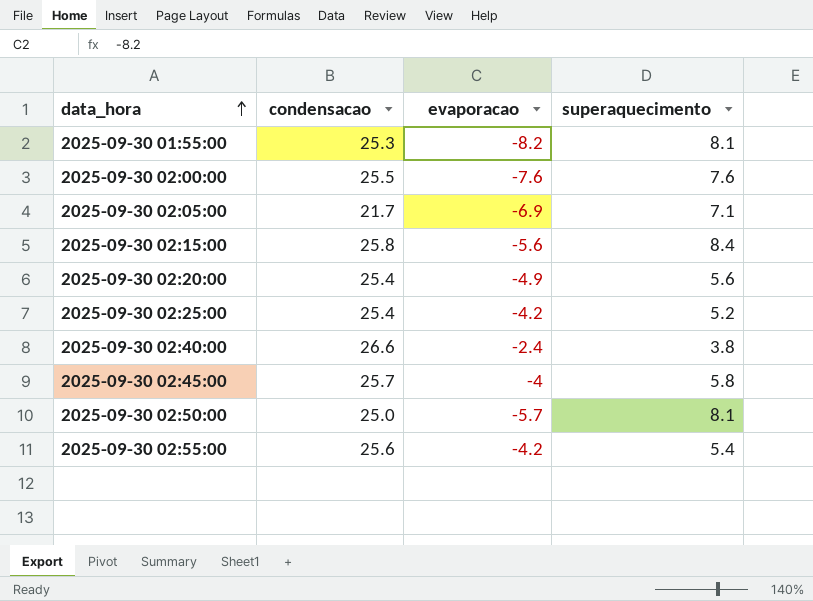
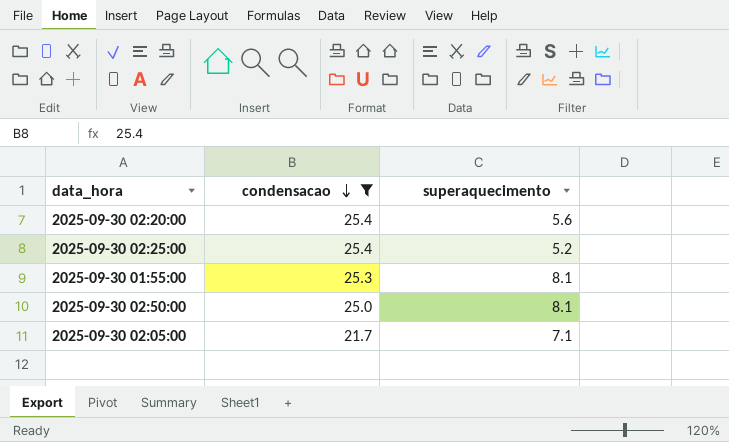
filter: none -> condensacao <= 25.4
row order: data_hora ascending -> condensacao descending
column evaporacao | position: 3 -> none

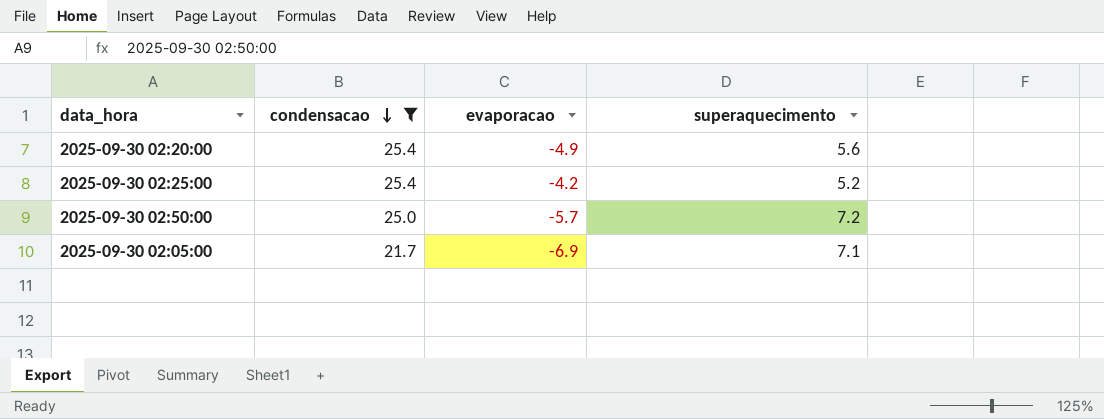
column evaporacao | position: none -> 3
row 2025-09-30 01:55:00: 25.3 | 8.1 -> none
2025-09-30 02:50:00 | superaquecimento: 8.1 -> 7.2

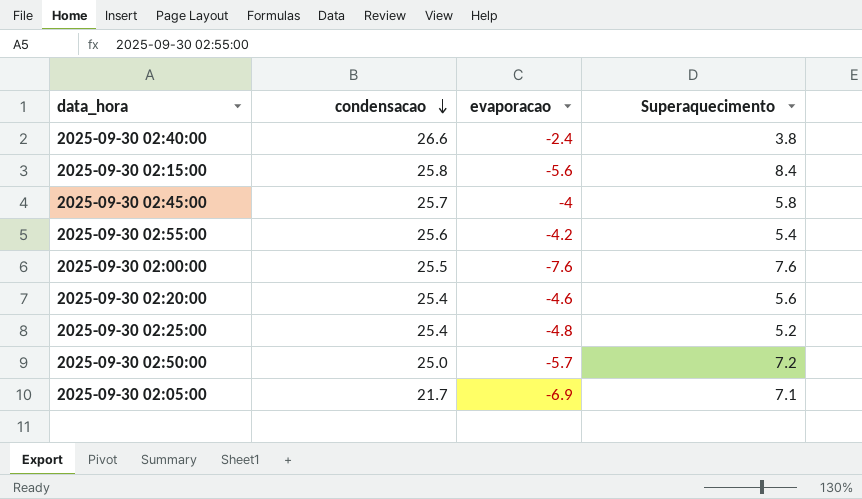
filter: condensacao <= 25.4 -> none
column name: superaquecimento -> Superaquecimento
2025-09-30 02:20:00 | evaporacao: -4.9 -> -4.6
2025-09-30 02:25:00 | evaporacao: -4.2 -> -4.8

